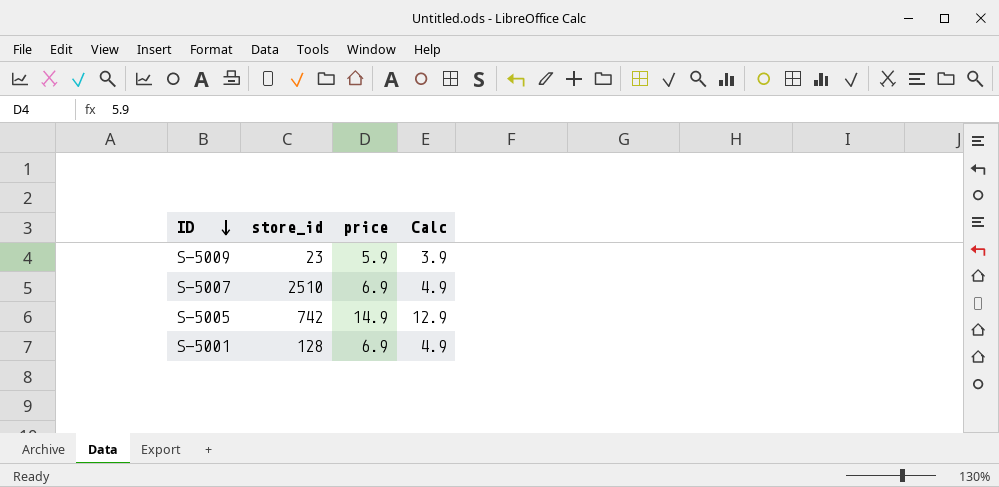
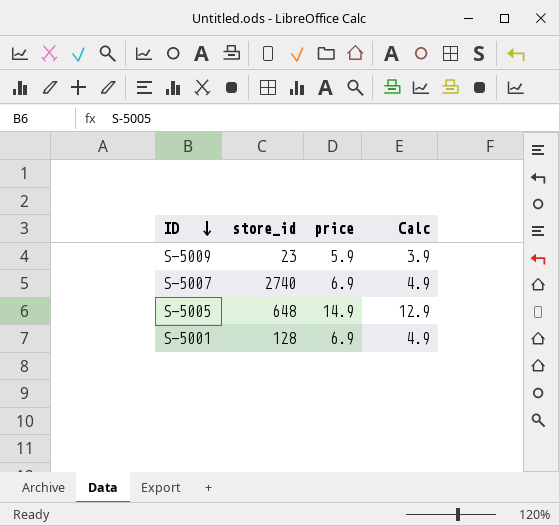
S-5007 | store_id: 2510 -> 2740
S-5005 | store_id: 742 -> 648

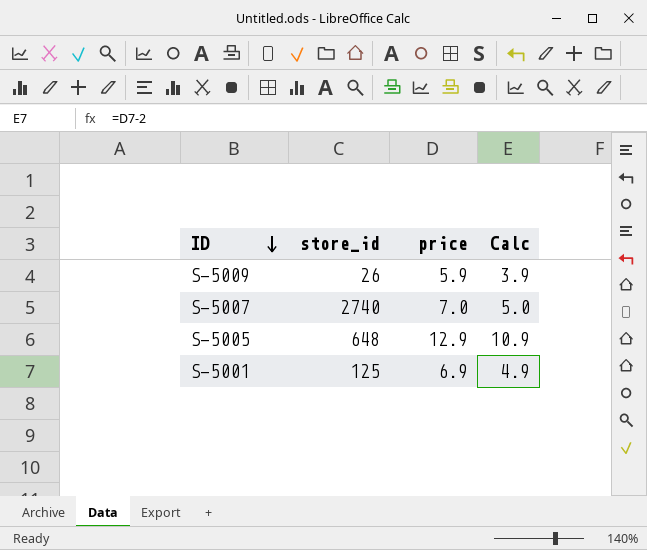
S-5009 | store_id: 23 -> 26
S-5007 | price: 6.9 -> 7.0
S-5007 | Calc: 4.9 -> 5.0
S-5005 | price: 14.9 -> 12.9
S-5005 | Calc: 12.9 -> 10.9
S-5001 | store_id: 128 -> 125

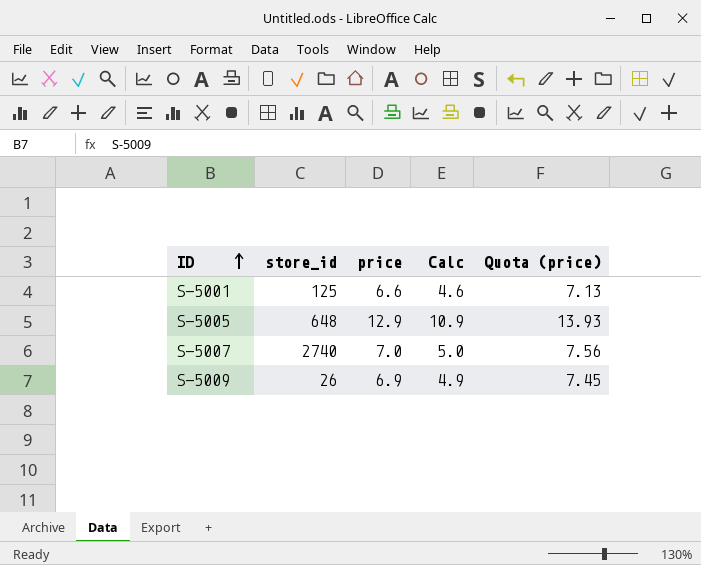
row order: ID descending -> ID ascending
column Quota (price) | formula: none -> [price] * 1.08
S-5001 | price: 6.9 -> 6.6
S-5001 | Calc: 4.9 -> 4.6
S-5009 | price: 5.9 -> 6.9
S-5009 | Calc: 3.9 -> 4.9

